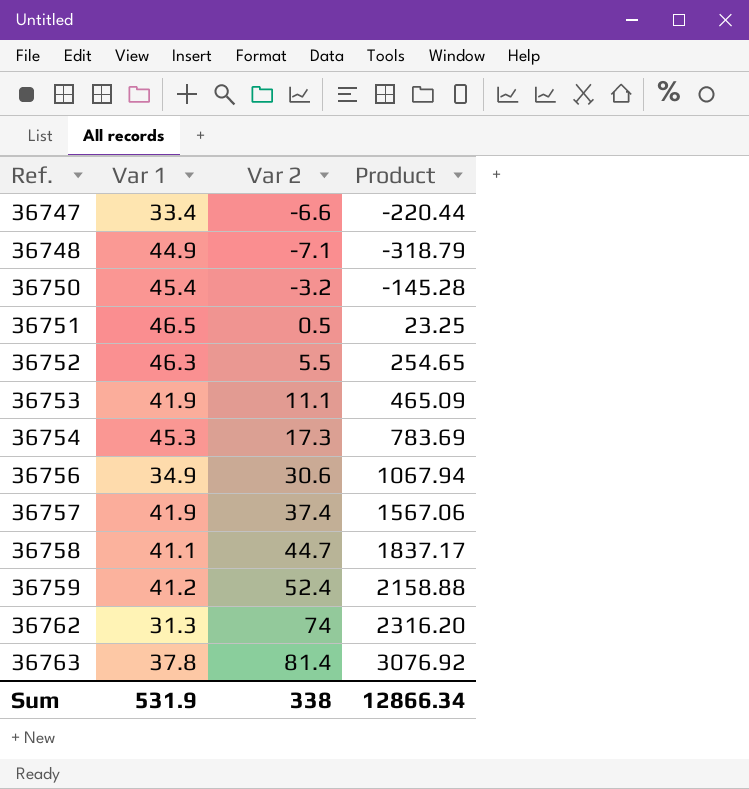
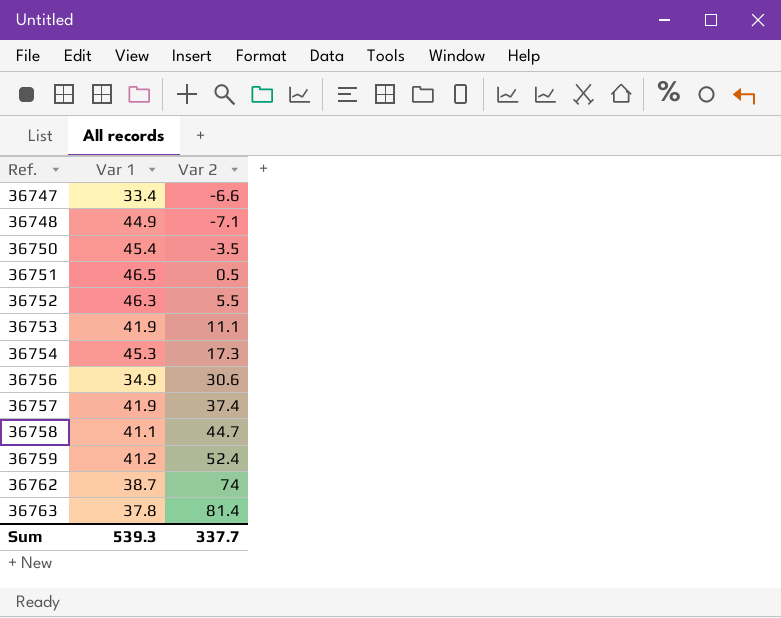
column Product | formula: [Var 1] * [Var 2] -> none
36750 | Var 2: -3.2 -> -3.5
36762 | Var 1: 31.3 -> 38.7
Sum | Var 1: 531.9 -> 539.3
Sum | Var 2: 338 -> 337.7

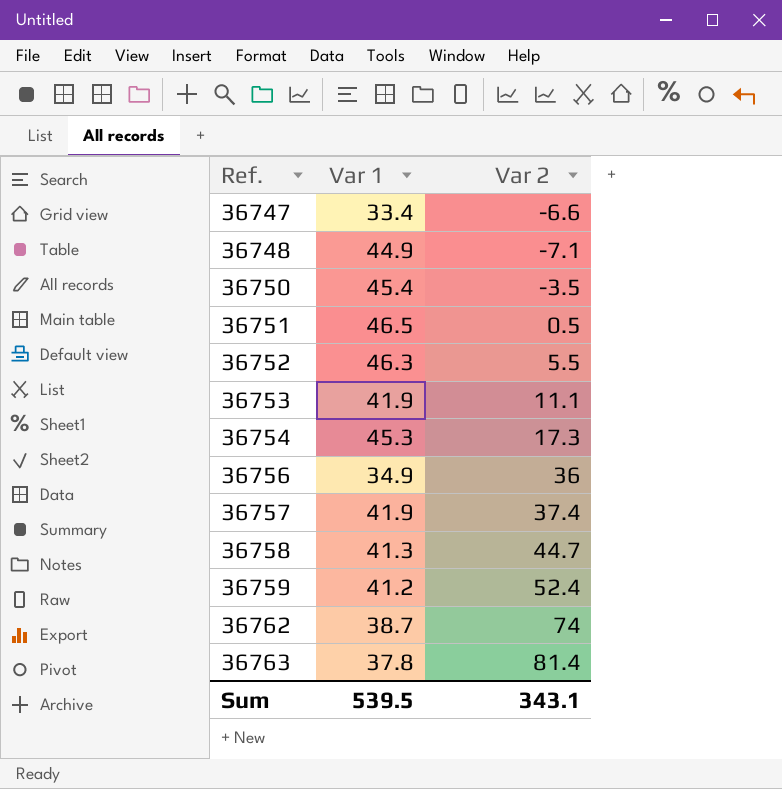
36756 | Var 2: 30.6 -> 36
36758 | Var 1: 41.1 -> 41.3
Sum | Var 1: 539.3 -> 539.5
Sum | Var 2: 337.7 -> 343.1

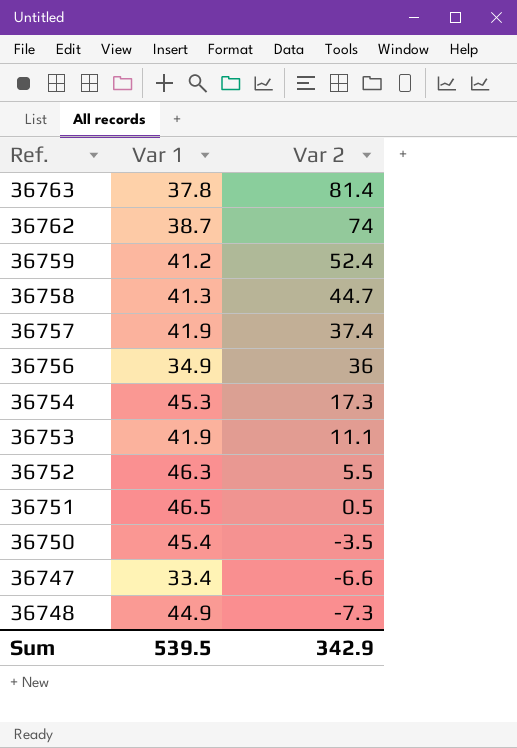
row order: Ref. ascending -> Var 2 descending
36748 | Var 2: -7.1 -> -7.3
Sum | Var 2: 343.1 -> 342.9

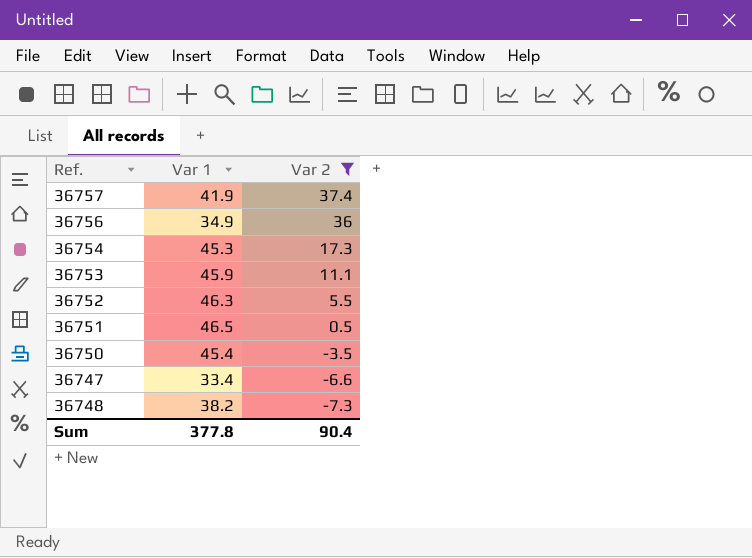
filter: none -> Var 2 <= 37.4
36753 | Var 1: 41.9 -> 45.9
36748 | Var 1: 44.9 -> 38.2
Sum | Var 1: 539.5 -> 377.8
Sum | Var 2: 342.9 -> 90.4

